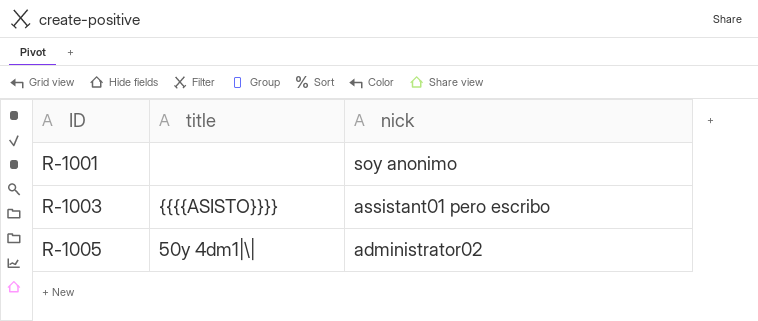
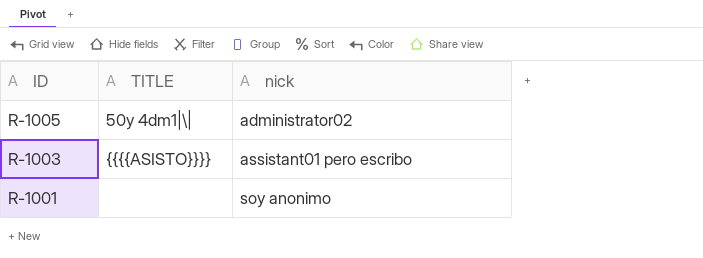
row order: ID ascending -> ID descending
column name: title -> TITLE

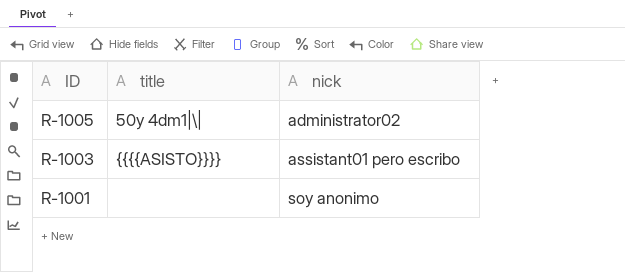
column name: TITLE -> title

